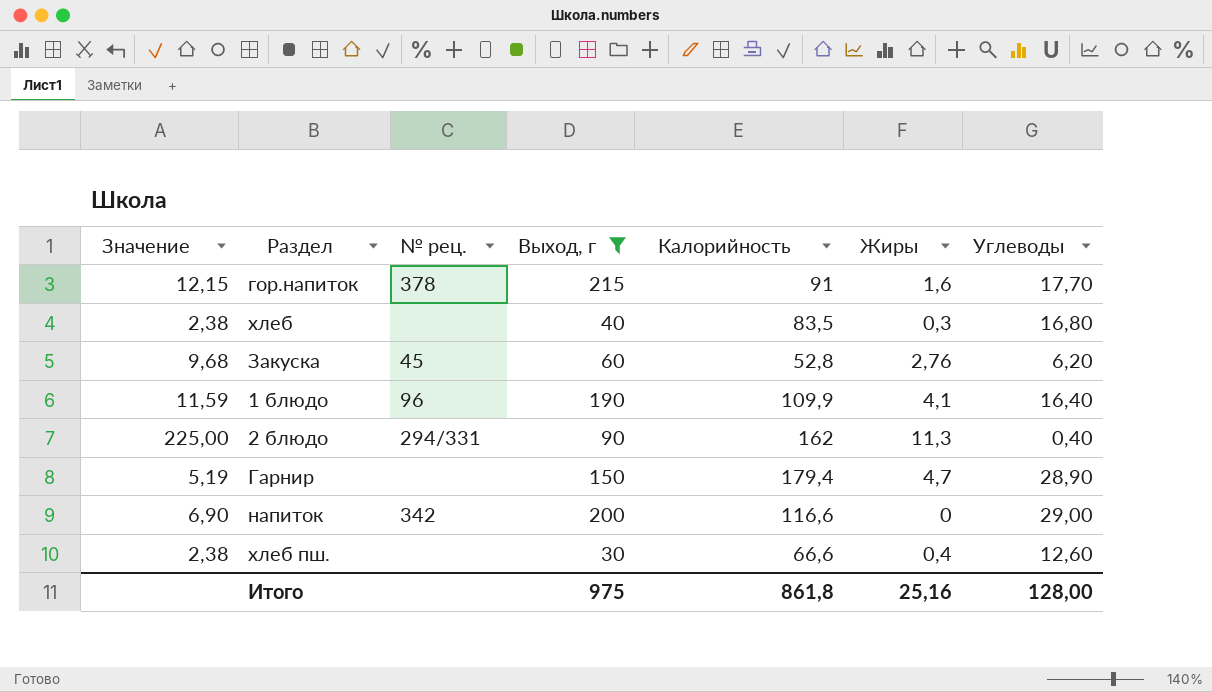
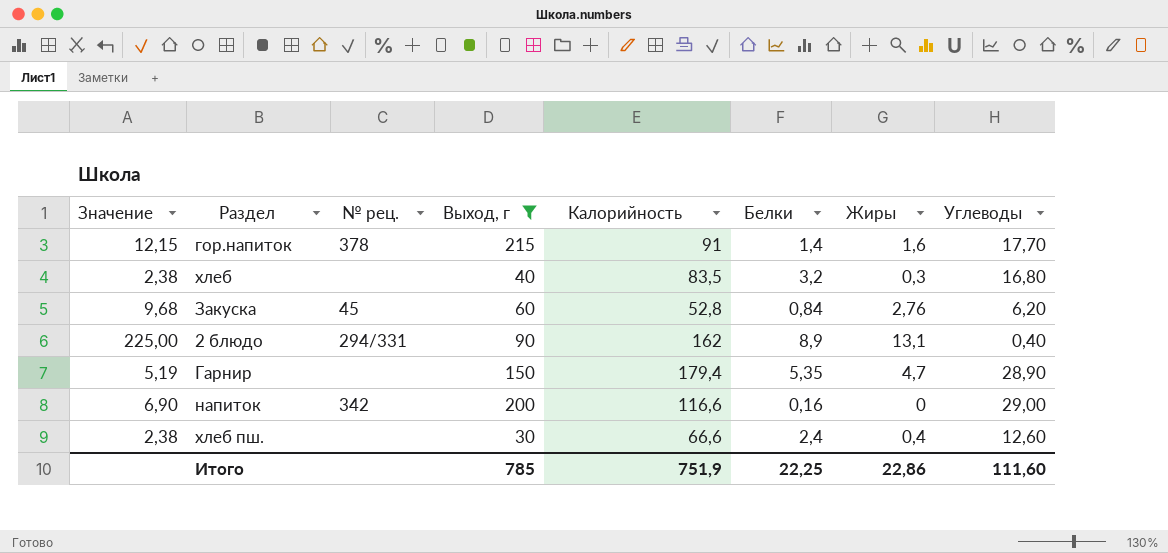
column Белки | position: none -> 6
row 1 блюдо: 11,59 | 96 | 190 | 109,9 | 4,1 | 16,40 -> none
2 блюдо | Жиры: 11,3 -> 13,1
Итого | Выход, г: 975 -> 785
Итого | Калорийность: 861,8 -> 751,9
Итого | Жиры: 25,16 -> 22,86
Итого | Углеводы: 128,00 -> 111,60

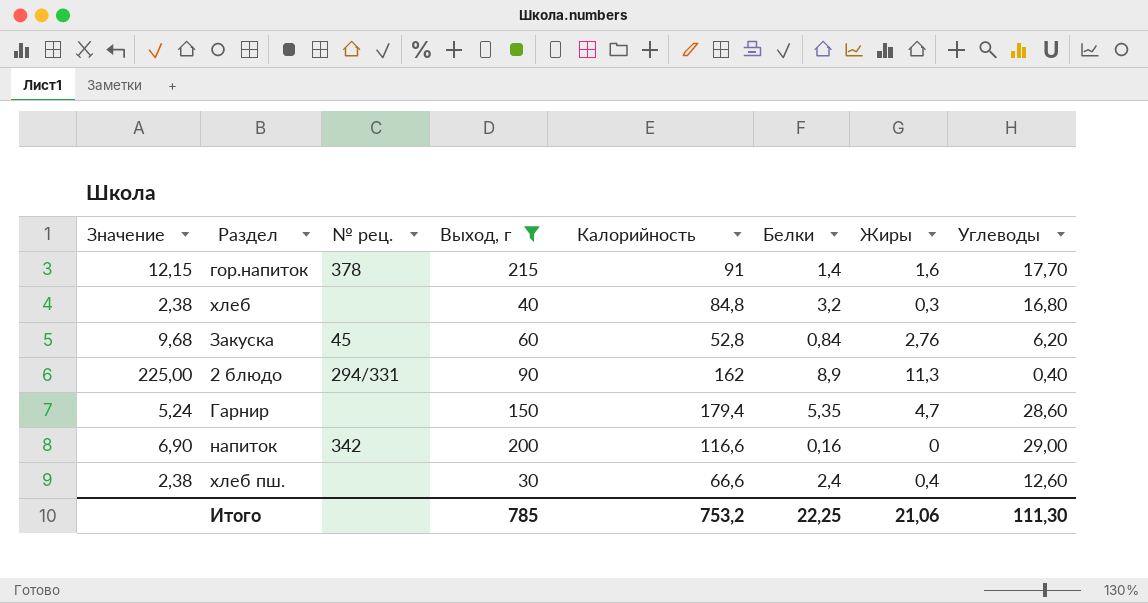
хлеб | Калорийность: 83,5 -> 84,8
2 блюдо | Жиры: 13,1 -> 11,3
Гарнир | Значение: 5,19 -> 5,24
Гарнир | Углеводы: 28,90 -> 28,60
Итого | Калорийность: 751,9 -> 753,2
Итого | Жиры: 22,86 -> 21,06
Итого | Углеводы: 111,60 -> 111,30

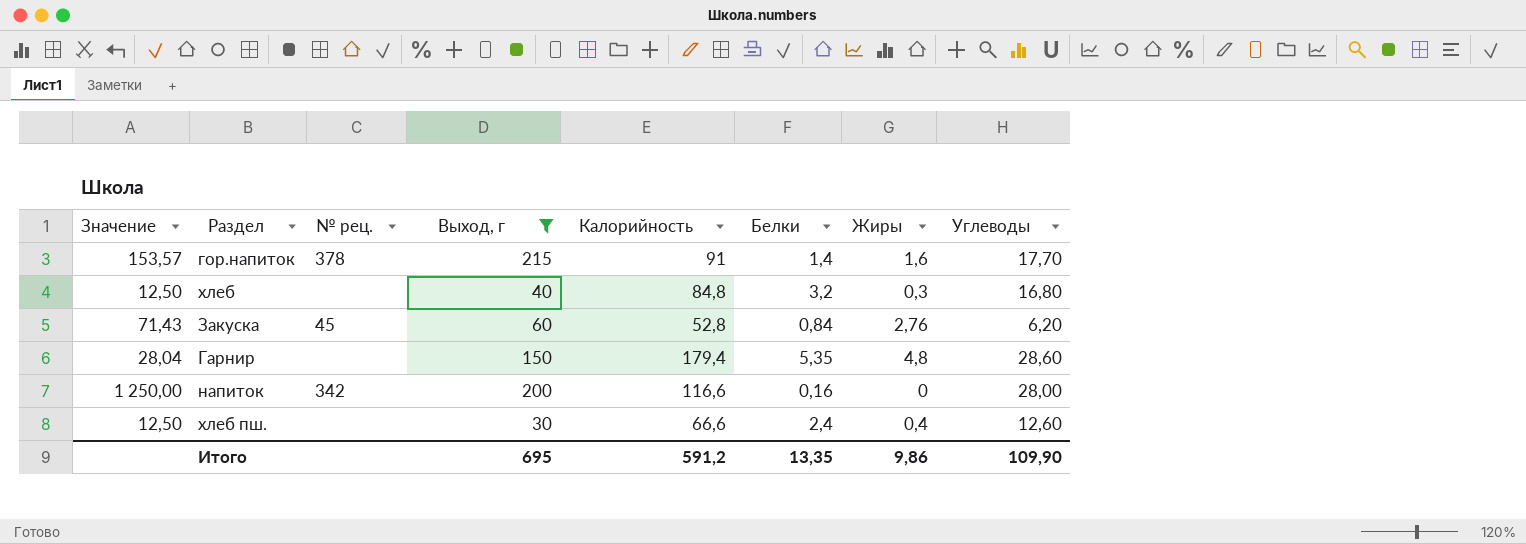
column Значение | formula: [Выход, г] / [Углеводы] -> [Выход, г] / [Белки]
row 2 блюдо: 225,00 | 294/331 | 90 | 162 | 8,9 | 11,3 | 0,40 -> none
Гарнир | Жиры: 4,7 -> 4,8
напиток | Углеводы: 29,00 -> 28,00
Итого | Выход, г: 785 -> 695
Итого | Калорийность: 753,2 -> 591,2
Итого | Белки: 22,25 -> 13,35
Итого | Жиры: 21,06 -> 9,86
Итого | Углеводы: 111,30 -> 109,90

